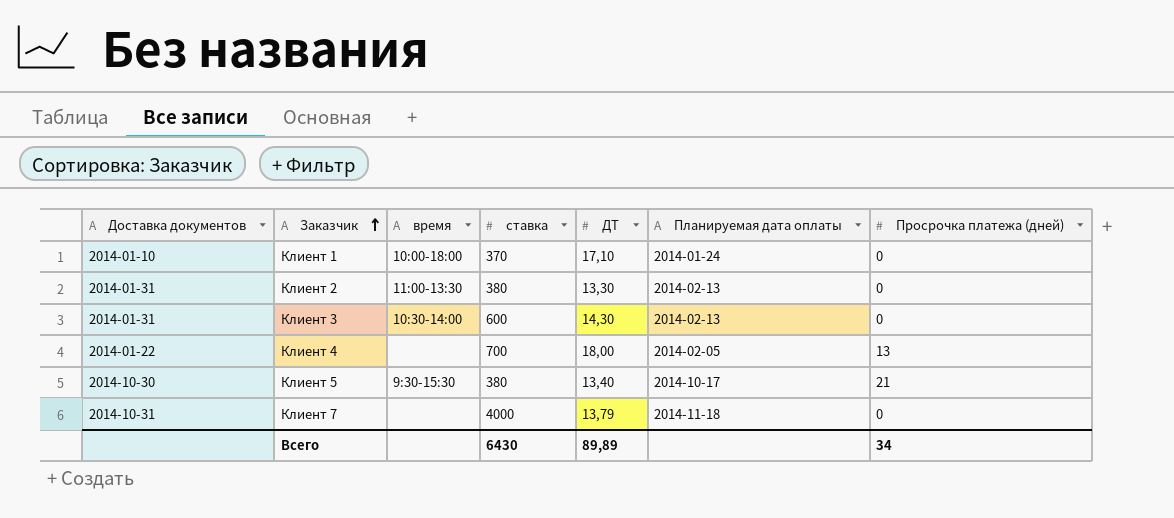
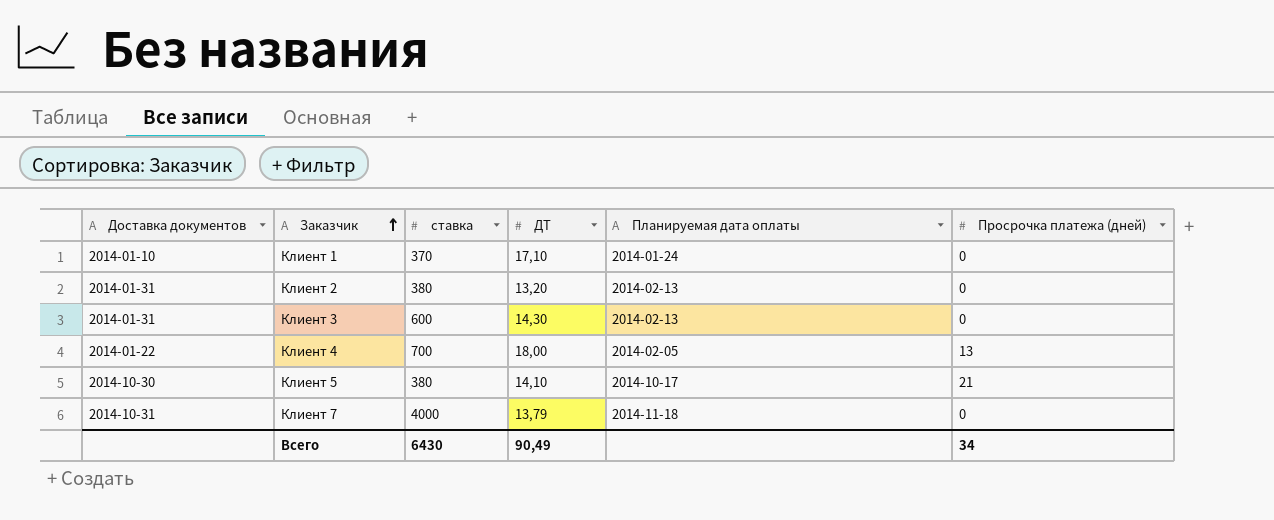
column время | position: 3 -> none
Клиент 2 | ДТ: 13,30 -> 13,20
Клиент 5 | ДТ: 13,40 -> 14,10
Всего | ДТ: 89,89 -> 90,49

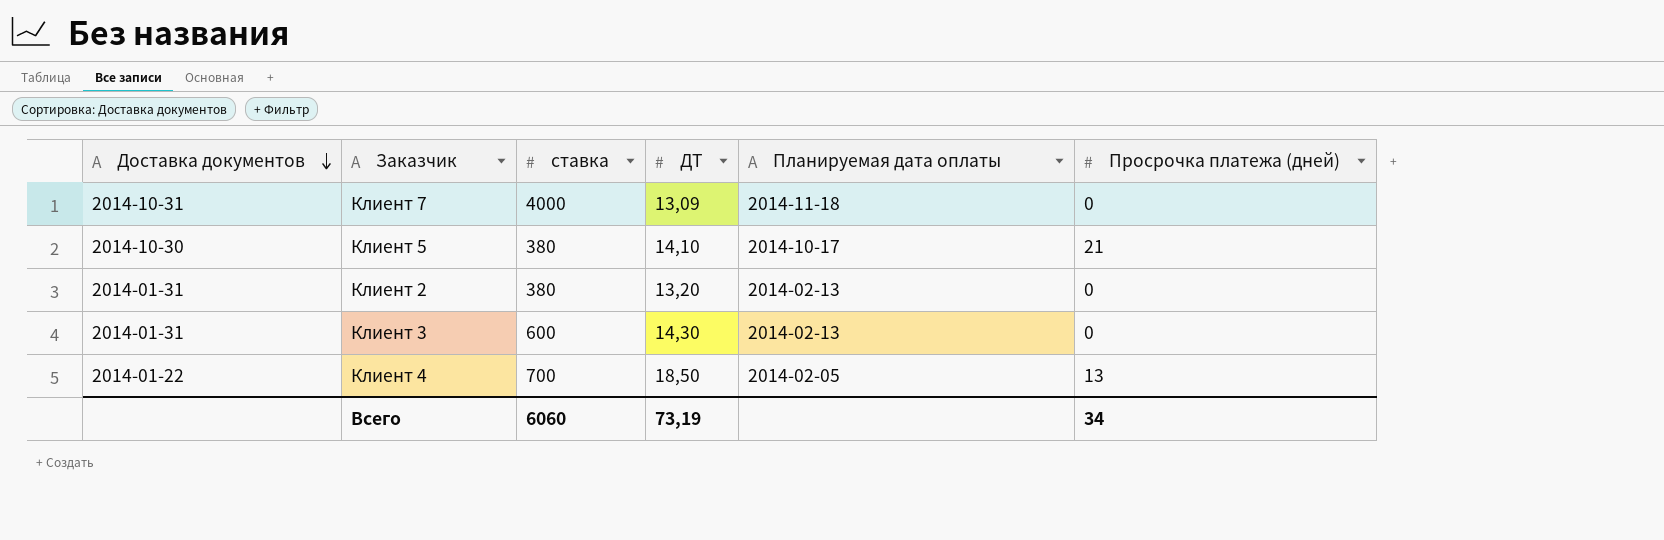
row order: Заказчик ascending -> Доставка документов descending
row Клиент 1: 2014-01-10 | 370 | 17,10 | 2014-01-24 | 0 -> none
Клиент 7 | ДТ: 13,79 -> 13,09
Клиент 4 | ДТ: 18,00 -> 18,50
Всего | ставка: 6430 -> 6060
Всего | ДТ: 90,49 -> 73,19

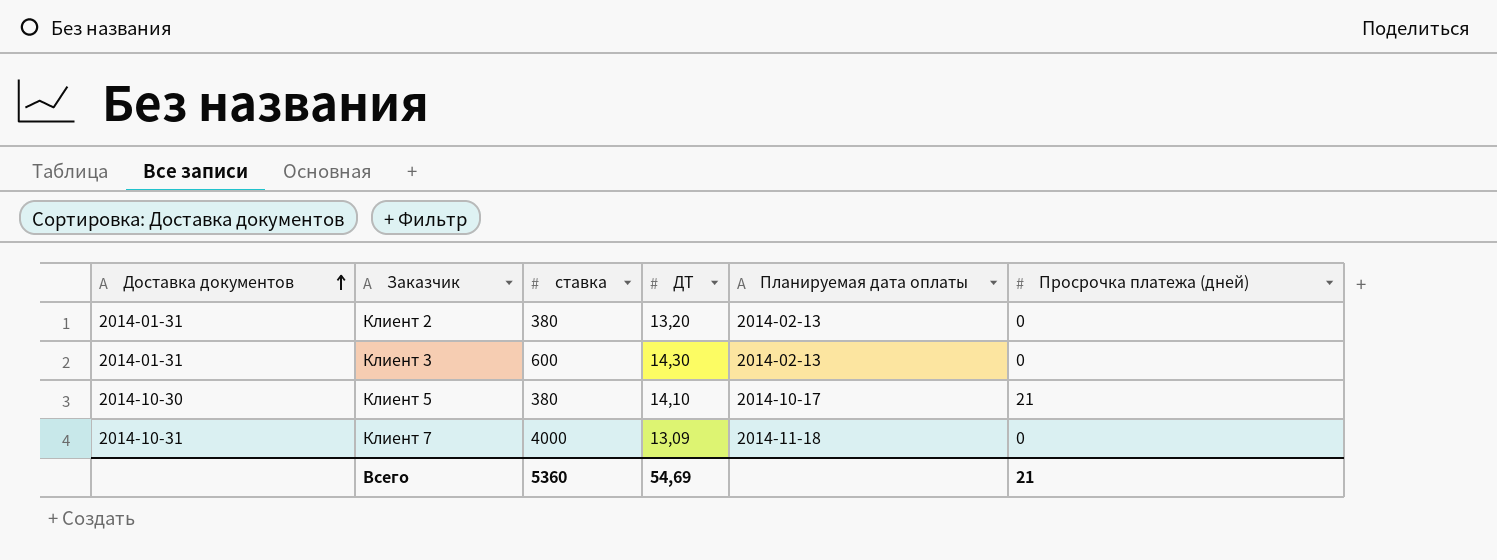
row order: Доставка документов descending -> Доставка документов ascending
row Клиент 4: 2014-01-22 | 700 | 18,50 | 2014-02-05 | 13 -> none
Всего | ставка: 6060 -> 5360
Всего | ДТ: 73,19 -> 54,69
Всего | Просрочка платежа (дней): 34 -> 21

